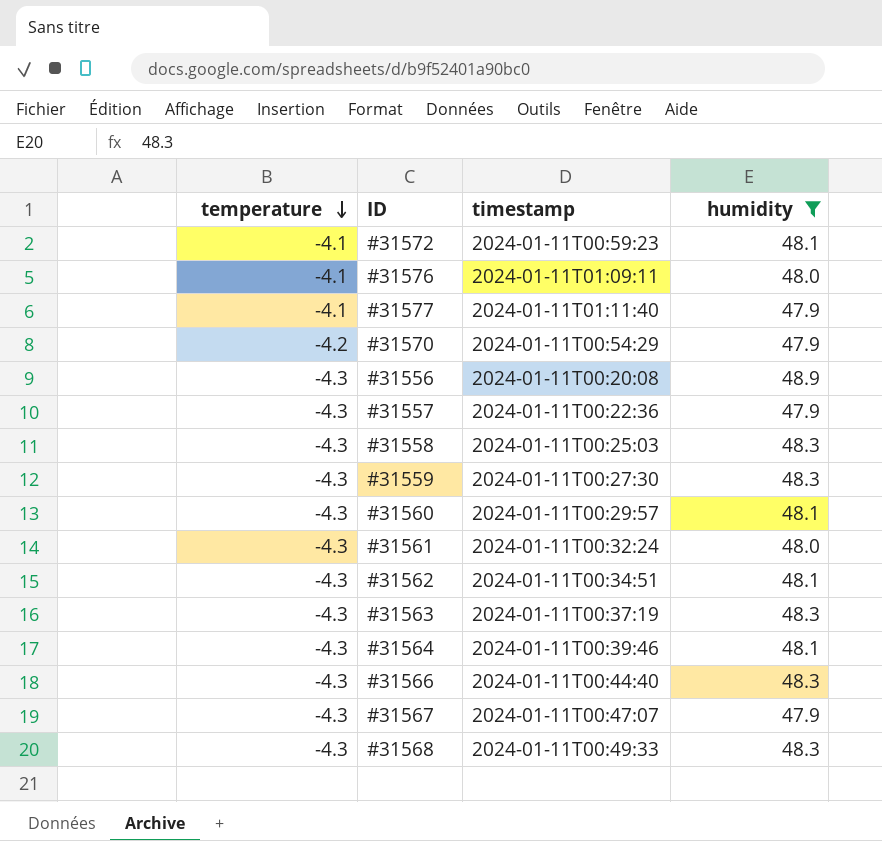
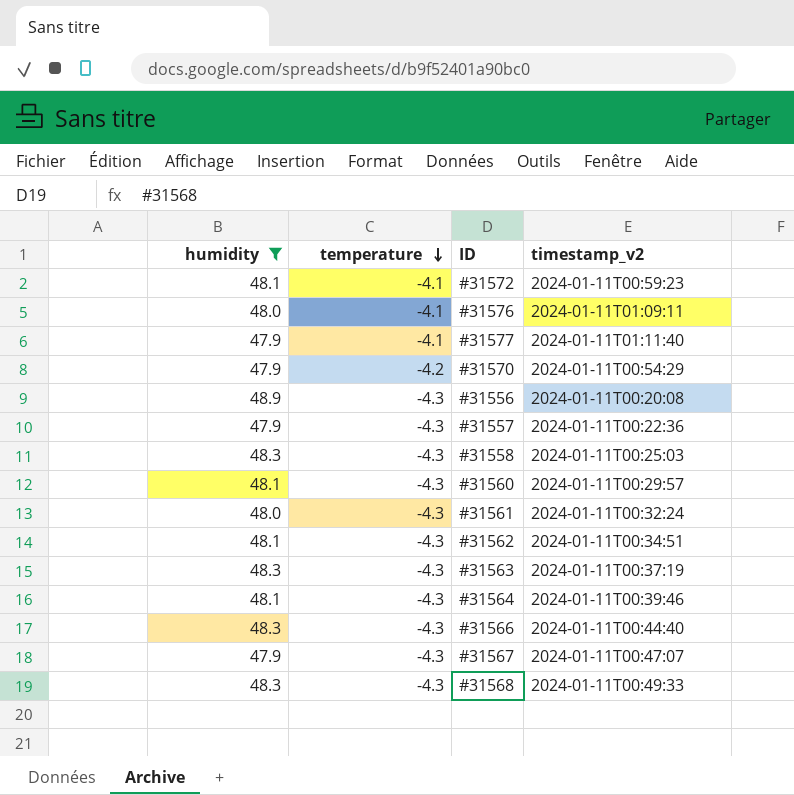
column humidity | position: 4 -> 1
column name: timestamp -> timestamp_v2
row #31559: -4.3 | 2024-01-11T00:27:30 | 48.3 -> none

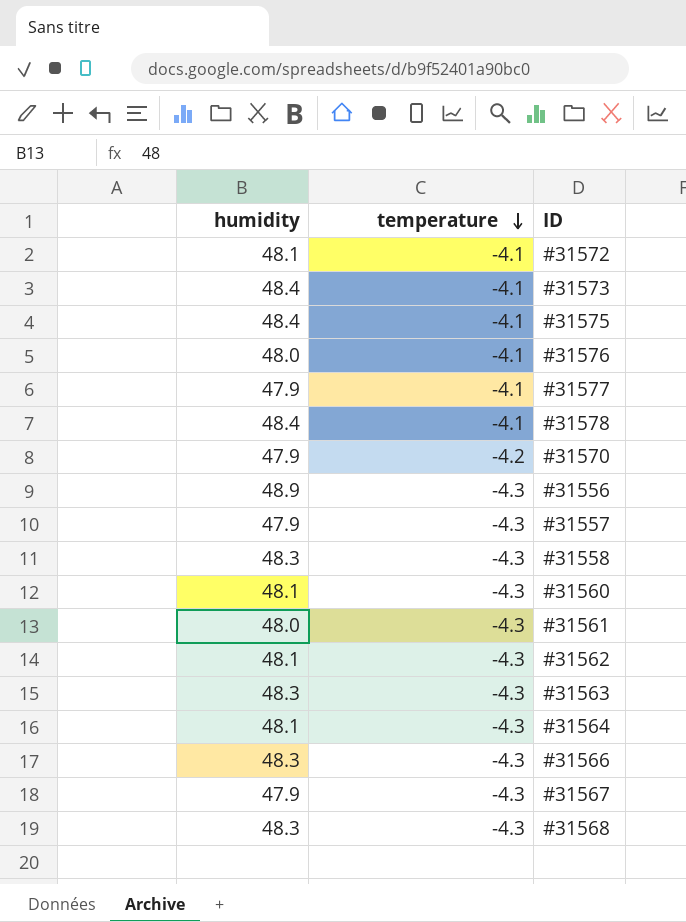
filter: humidity != 48.4 -> none
column timestamp_v2 | position: 4 -> none

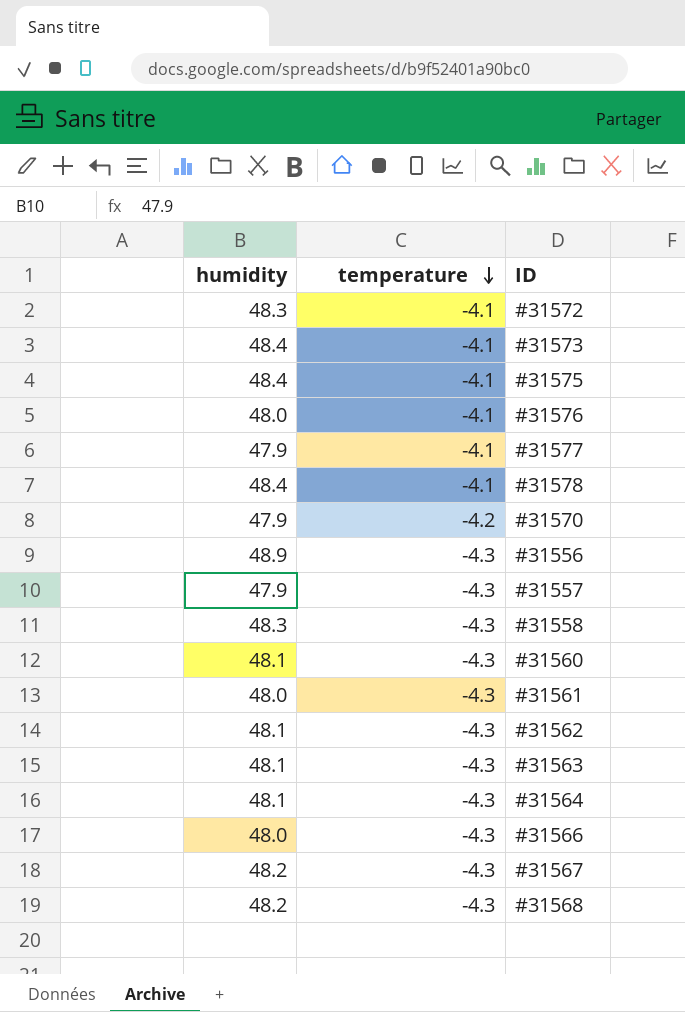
#31572 | humidity: 48.1 -> 48.3
#31563 | humidity: 48.3 -> 48.1
#31566 | humidity: 48.3 -> 48.0
#31567 | humidity: 47.9 -> 48.2
#31568 | humidity: 48.3 -> 48.2

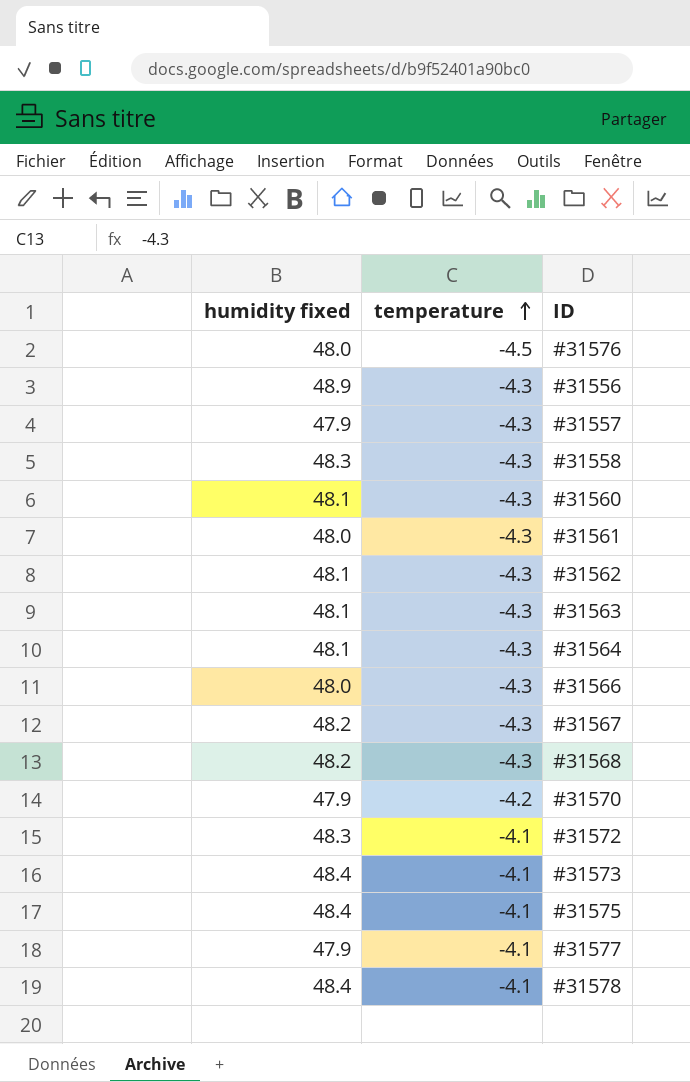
row order: temperature descending -> temperature ascending
column name: humidity -> humidity fixed
#31576 | temperature: -4.1 -> -4.5

